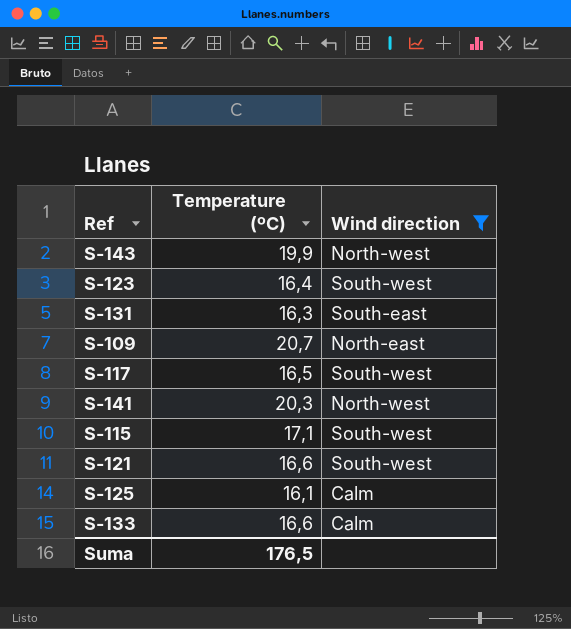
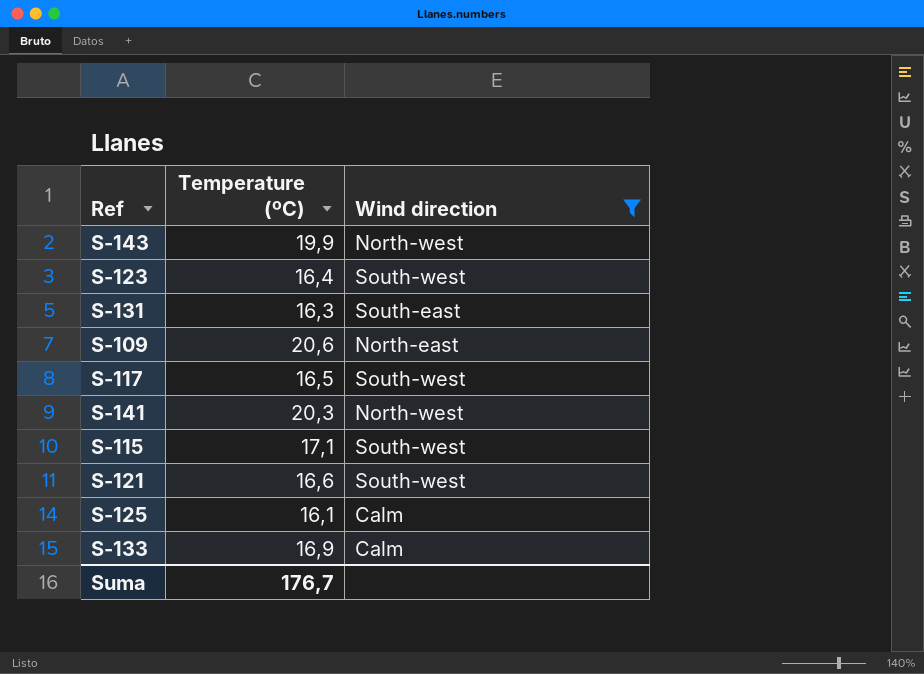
S-109 | Temperature (ºC): 20,7 -> 20,6
S-133 | Temperature (ºC): 16,6 -> 16,9
Suma | Temperature (ºC): 176,5 -> 176,7

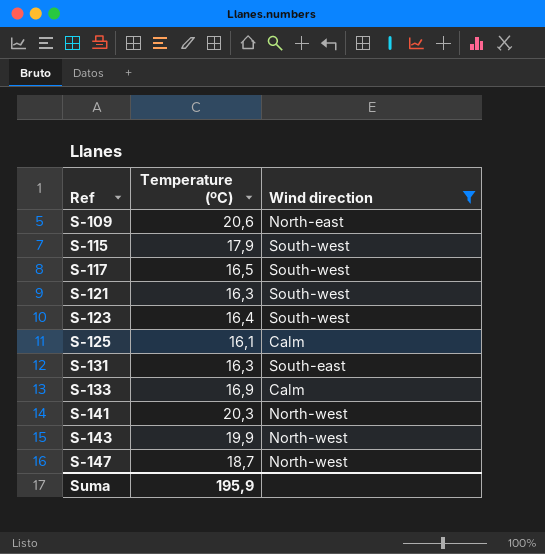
row order: none -> Ref ascending
S-115 | Temperature (ºC): 17,1 -> 17,9
S-121 | Temperature (ºC): 16,6 -> 16,3
row S-147: none -> 18,7 | North-west
Suma | Temperature (ºC): 176,7 -> 195,9

